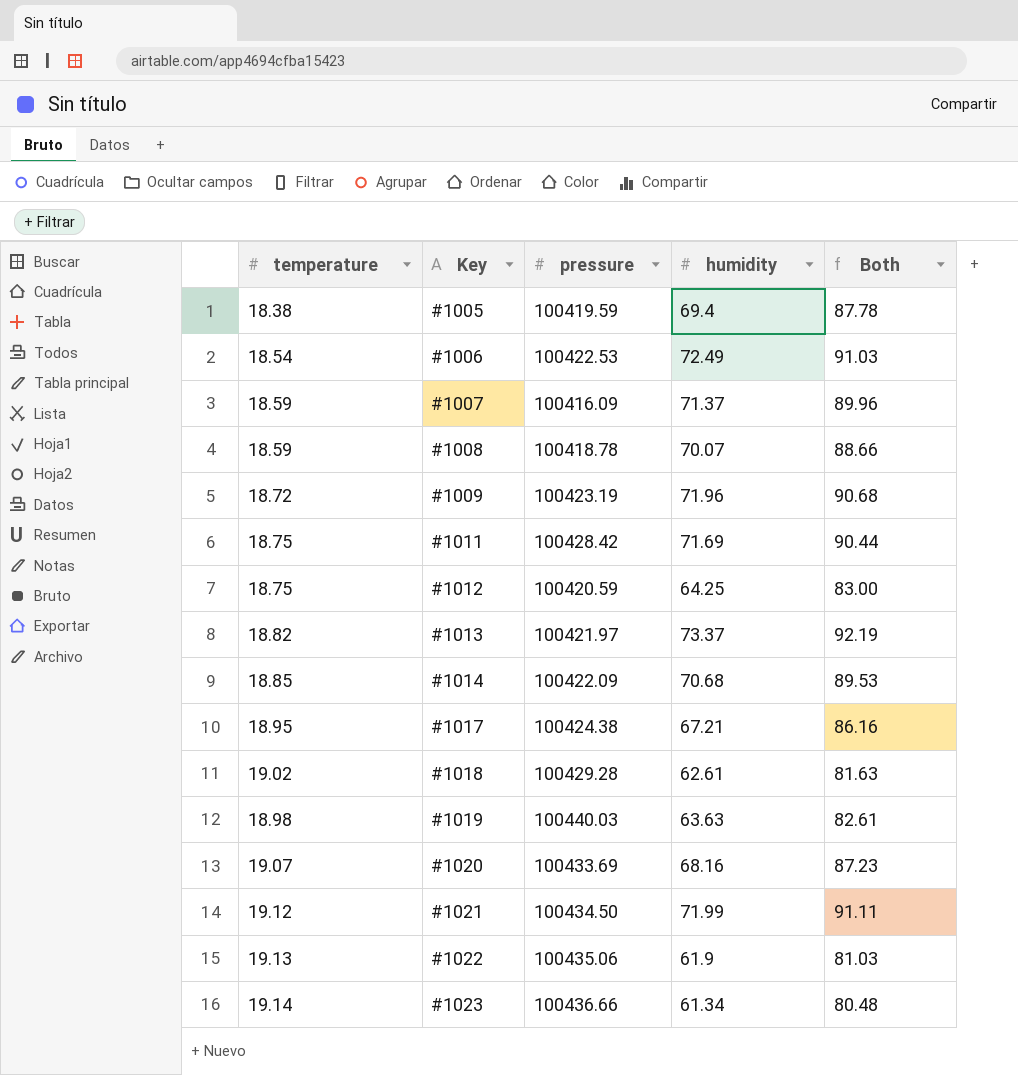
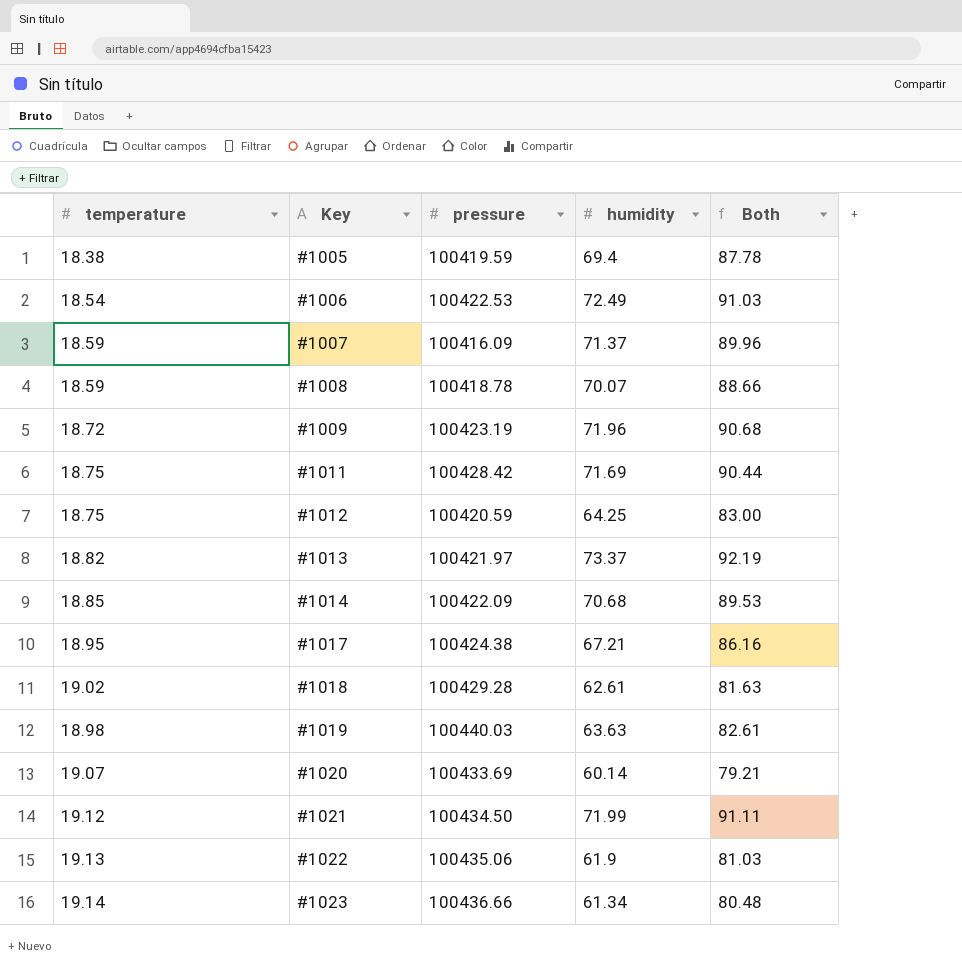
#1020 | humidity: 68.16 -> 60.14
#1020 | Both: 87.23 -> 79.21

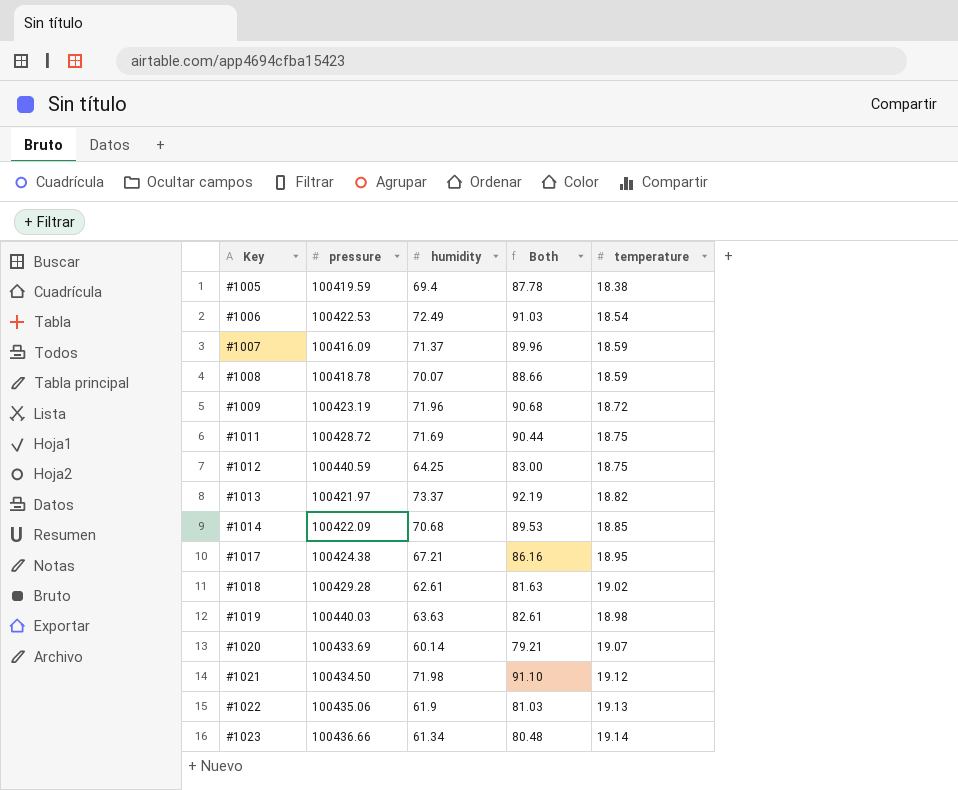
column temperature | position: 1 -> 5
#1011 | pressure: 100428.42 -> 100428.72
#1012 | pressure: 100420.59 -> 100440.59
#1021 | humidity: 71.99 -> 71.98
#1021 | Both: 91.11 -> 91.10

